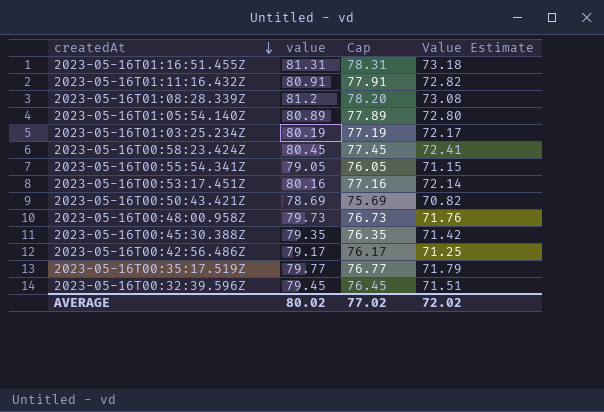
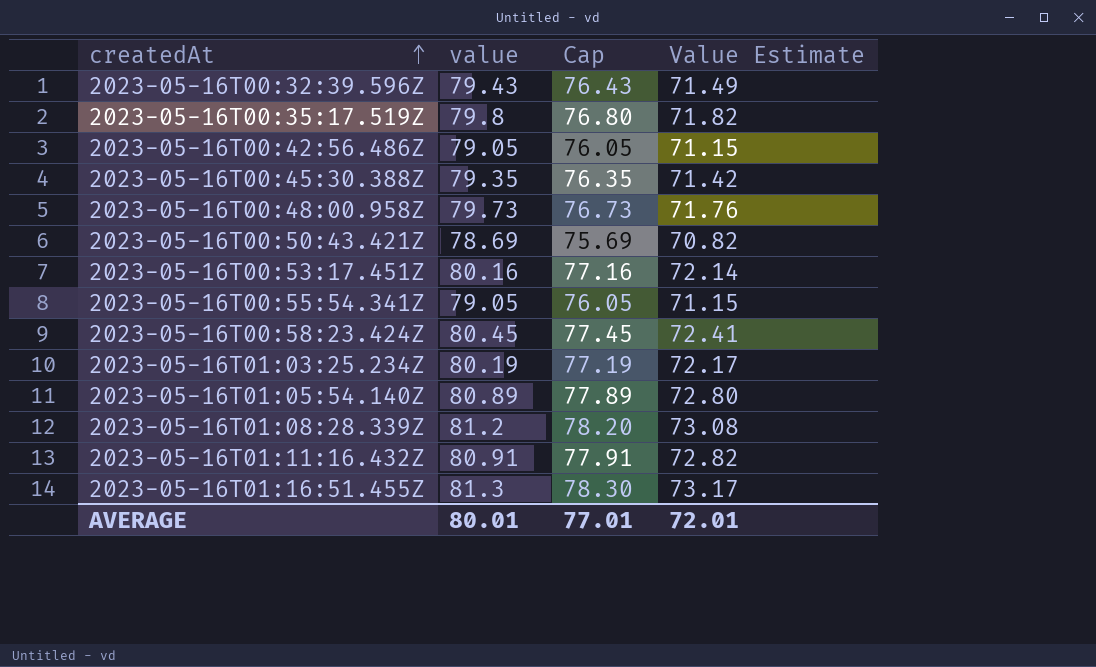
row order: createdAt descending -> createdAt ascending
2023-05-16T00:32:39.596Z | value: 79.45 -> 79.43
2023-05-16T00:32:39.596Z | Cap: 76.45 -> 76.43
2023-05-16T00:32:39.596Z | Value Estimate: 71.51 -> 71.49
2023-05-16T00:35:17.519Z | value: 79.77 -> 79.8
2023-05-16T00:35:17.519Z | Cap: 76.77 -> 76.80
2023-05-16T00:35:17.519Z | Value Estimate: 71.79 -> 71.82
2023-05-16T00:42:56.486Z | value: 79.17 -> 79.05
2023-05-16T00:42:56.486Z | Cap: 76.17 -> 76.05
2023-05-16T00:42:56.486Z | Value Estimate: 71.25 -> 71.15
2023-05-16T01:16:51.455Z | value: 81.31 -> 81.3
2023-05-16T01:16:51.455Z | Cap: 78.31 -> 78.30
2023-05-16T01:16:51.455Z | Value Estimate: 73.18 -> 73.17
AVERAGE | value: 80.02 -> 80.01
AVERAGE | Cap: 77.02 -> 77.01
AVERAGE | Value Estimate: 72.02 -> 72.01

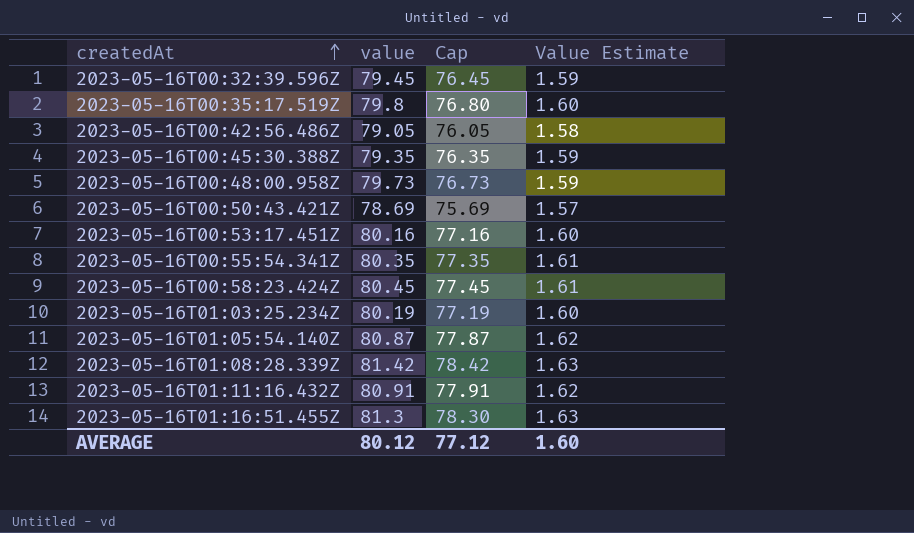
column Value Estimate | formula: [value] * 0.9 -> [value] * 0.02
2023-05-16T00:32:39.596Z | value: 79.43 -> 79.45
2023-05-16T00:32:39.596Z | Cap: 76.43 -> 76.45
2023-05-16T00:55:54.341Z | value: 79.05 -> 80.35
2023-05-16T00:55:54.341Z | Cap: 76.05 -> 77.35
2023-05-16T01:05:54.140Z | value: 80.89 -> 80.87
2023-05-16T01:05:54.140Z | Cap: 77.89 -> 77.87
2023-05-16T01:08:28.339Z | value: 81.2 -> 81.42
2023-05-16T01:08:28.339Z | Cap: 78.20 -> 78.42
AVERAGE | value: 80.01 -> 80.12
AVERAGE | Cap: 77.01 -> 77.12
AVERAGE | Value Estimate: 72.01 -> 1.60

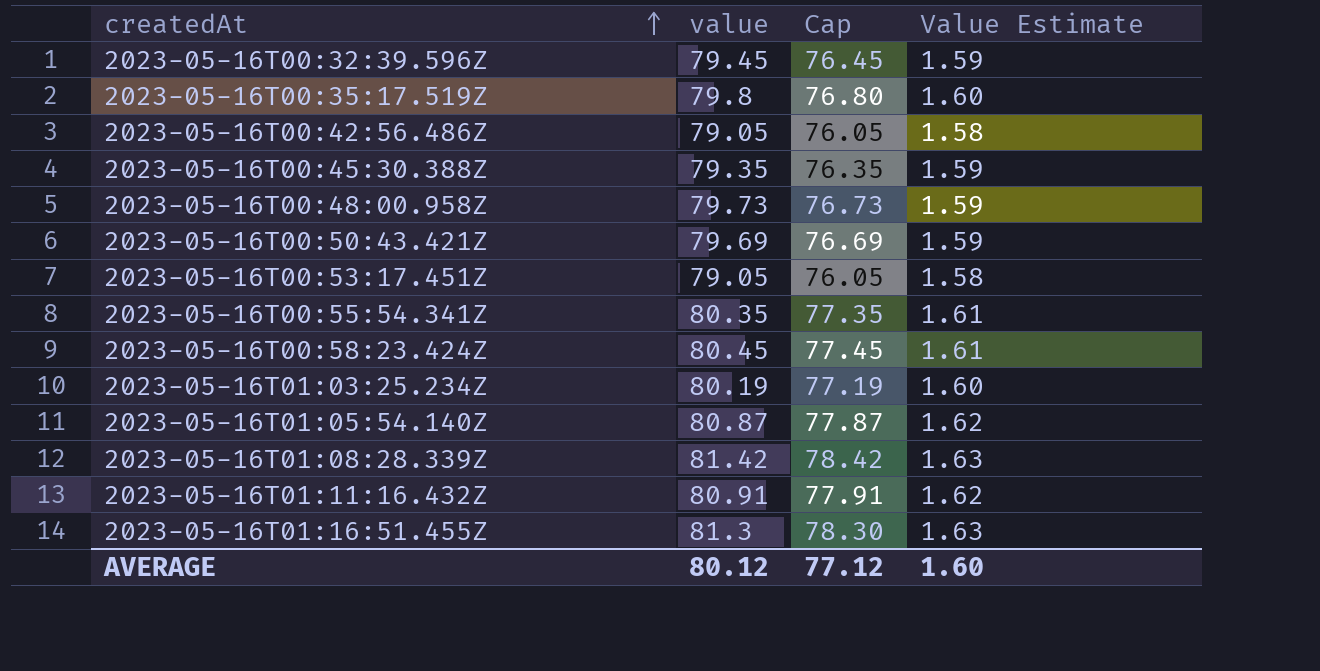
2023-05-16T00:50:43.421Z | value: 78.69 -> 79.69
2023-05-16T00:50:43.421Z | Cap: 75.69 -> 76.69
2023-05-16T00:50:43.421Z | Value Estimate: 1.57 -> 1.59
2023-05-16T00:53:17.451Z | value: 80.16 -> 79.05
2023-05-16T00:53:17.451Z | Cap: 77.16 -> 76.05
2023-05-16T00:53:17.451Z | Value Estimate: 1.60 -> 1.58

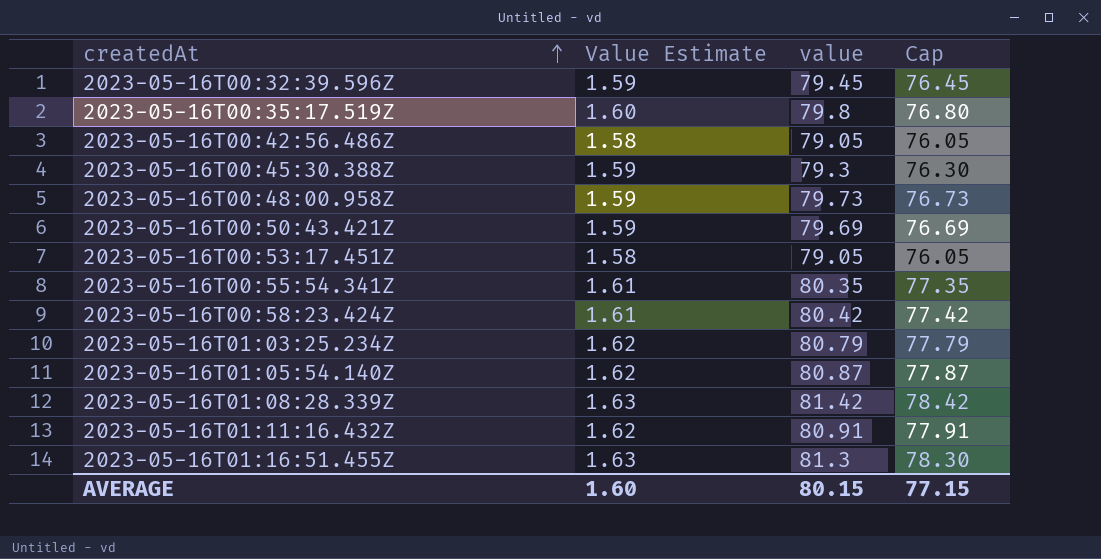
column Value Estimate | position: 4 -> 2
2023-05-16T00:45:30.388Z | value: 79.35 -> 79.3
2023-05-16T00:45:30.388Z | Cap: 76.35 -> 76.30
2023-05-16T00:58:23.424Z | value: 80.45 -> 80.42
2023-05-16T00:58:23.424Z | Cap: 77.45 -> 77.42
2023-05-16T01:03:25.234Z | Value Estimate: 1.60 -> 1.62
2023-05-16T01:03:25.234Z | value: 80.19 -> 80.79
2023-05-16T01:03:25.234Z | Cap: 77.19 -> 77.79
AVERAGE | value: 80.12 -> 80.15
AVERAGE | Cap: 77.12 -> 77.15

